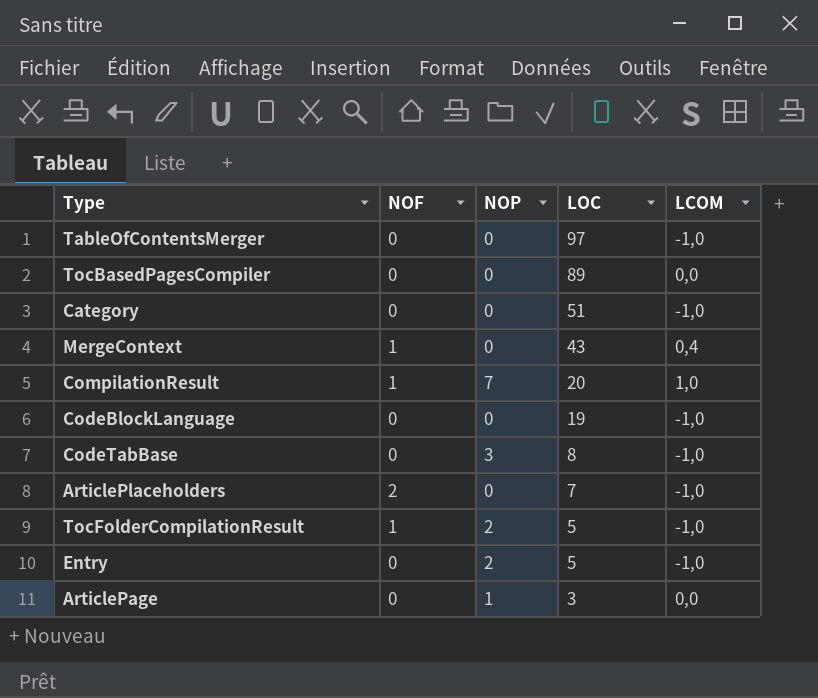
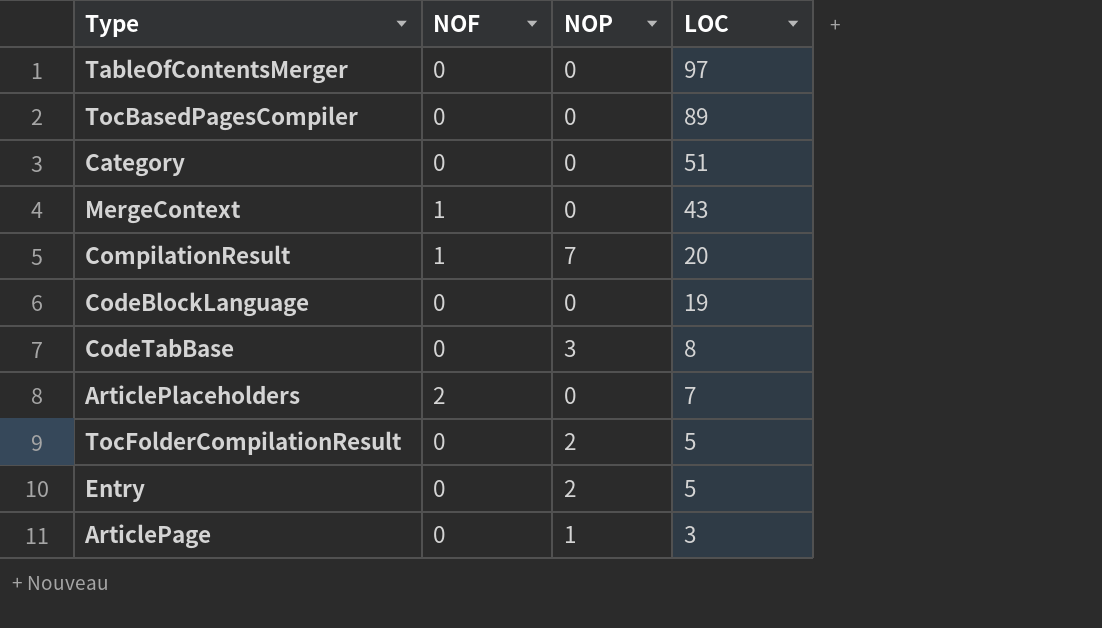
column LCOM | position: 5 -> none
TocFolderCompilationResult | NOF: 1 -> 0

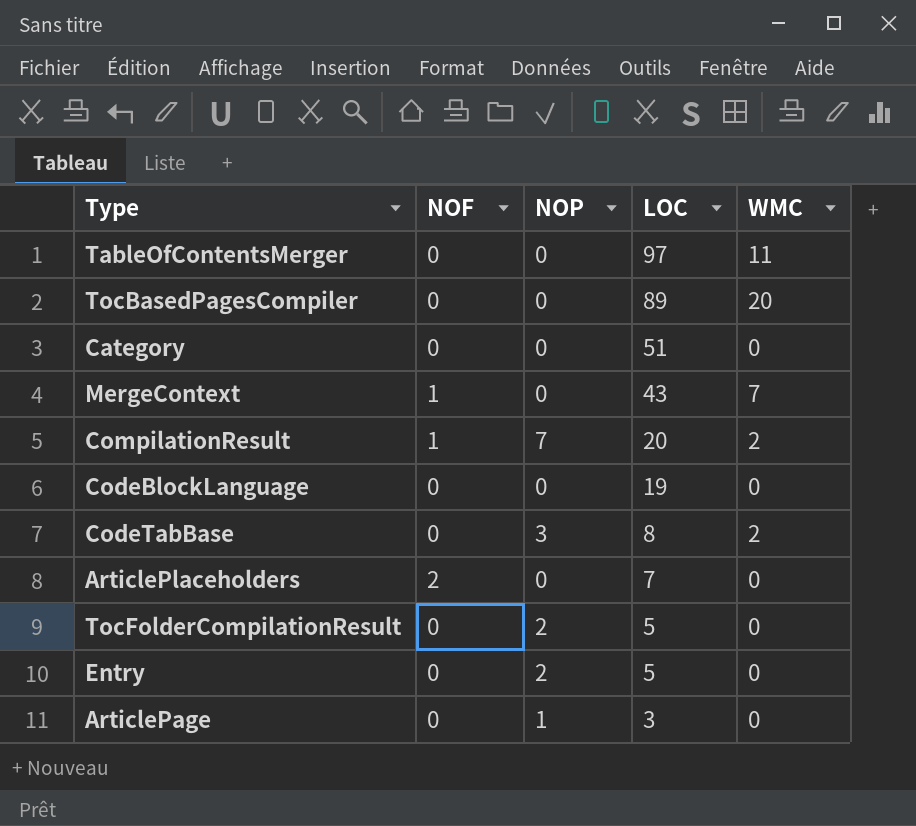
column WMC | position: none -> 5

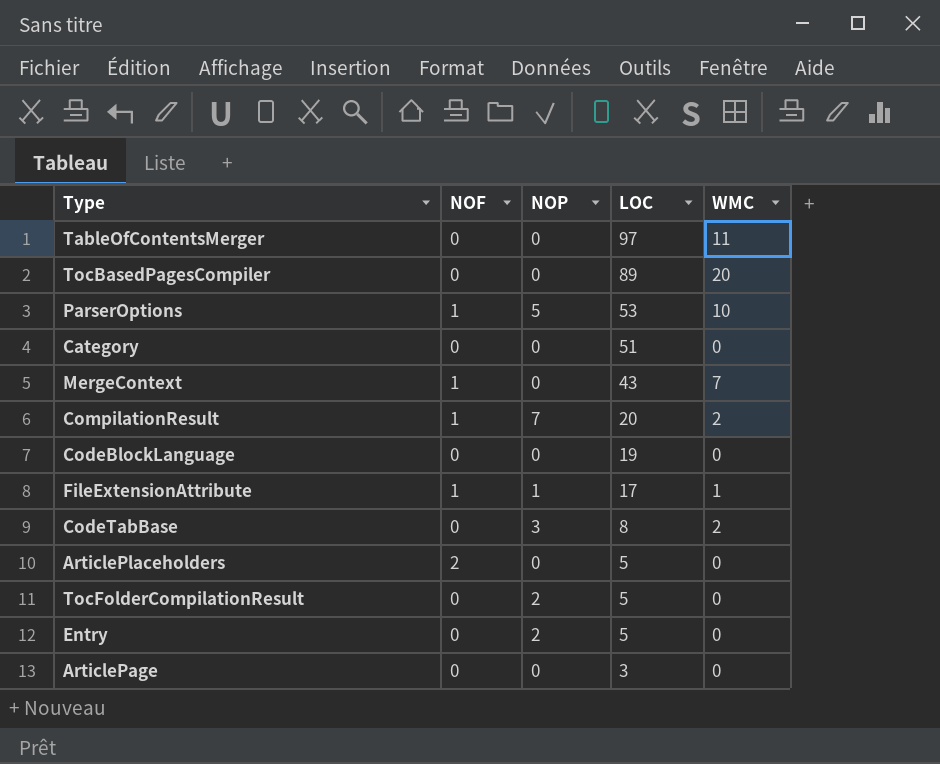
row ParserOptions: none -> 1 | 5 | 53 | 10
row FileExtensionAttribute: none -> 1 | 1 | 17 | 1
ArticlePlaceholders | LOC: 7 -> 5
ArticlePage | NOP: 1 -> 0

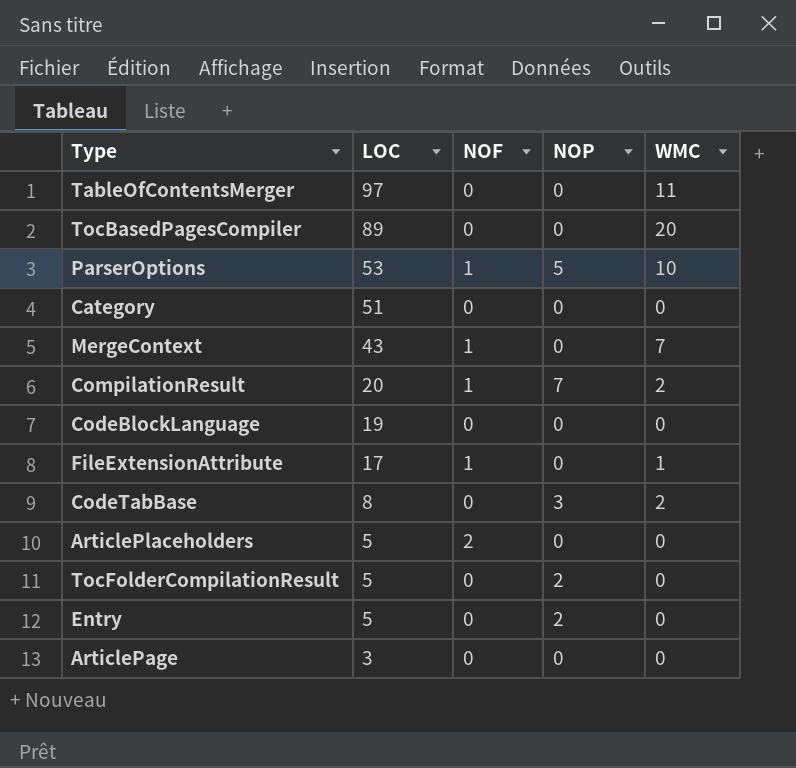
column LOC | position: 4 -> 2
FileExtensionAttribute | NOP: 1 -> 0

